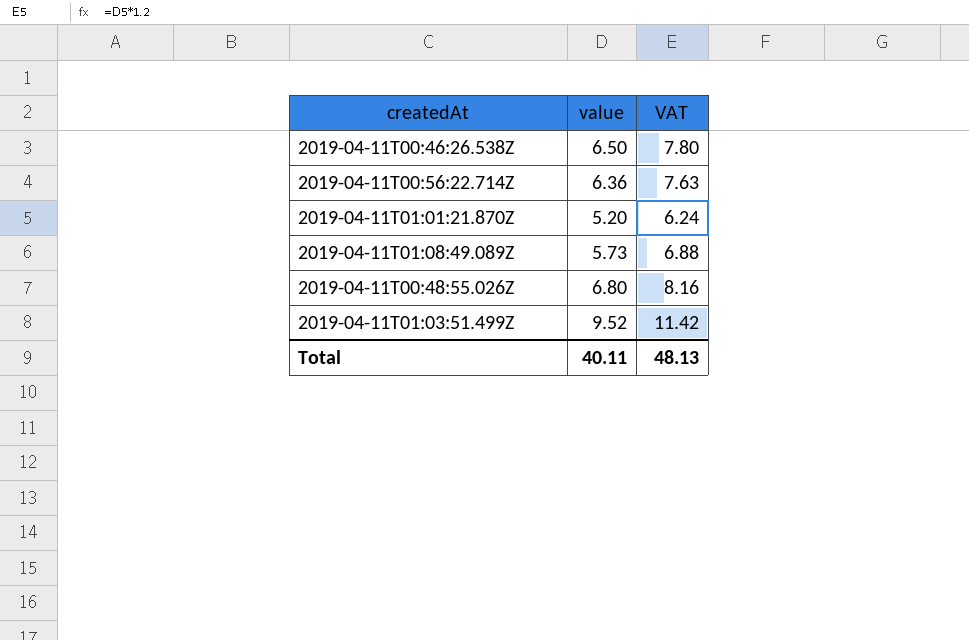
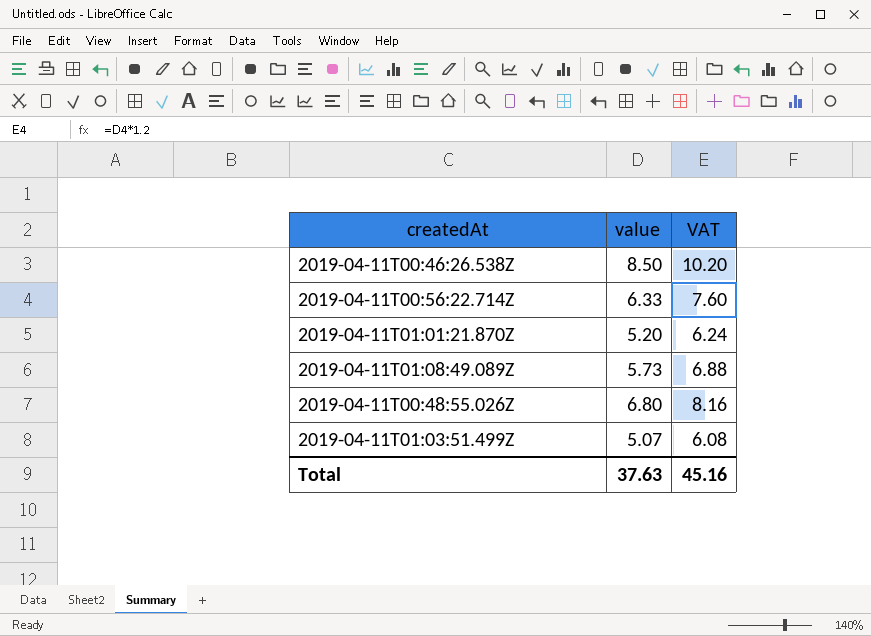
2019-04-11T00:46:26.538Z | value: 6.50 -> 8.50
2019-04-11T00:46:26.538Z | VAT: 7.80 -> 10.20
2019-04-11T00:56:22.714Z | value: 6.36 -> 6.33
2019-04-11T00:56:22.714Z | VAT: 7.63 -> 7.60
2019-04-11T01:03:51.499Z | value: 9.52 -> 5.07
2019-04-11T01:03:51.499Z | VAT: 11.42 -> 6.08
Total | value: 40.11 -> 37.63
Total | VAT: 48.13 -> 45.16

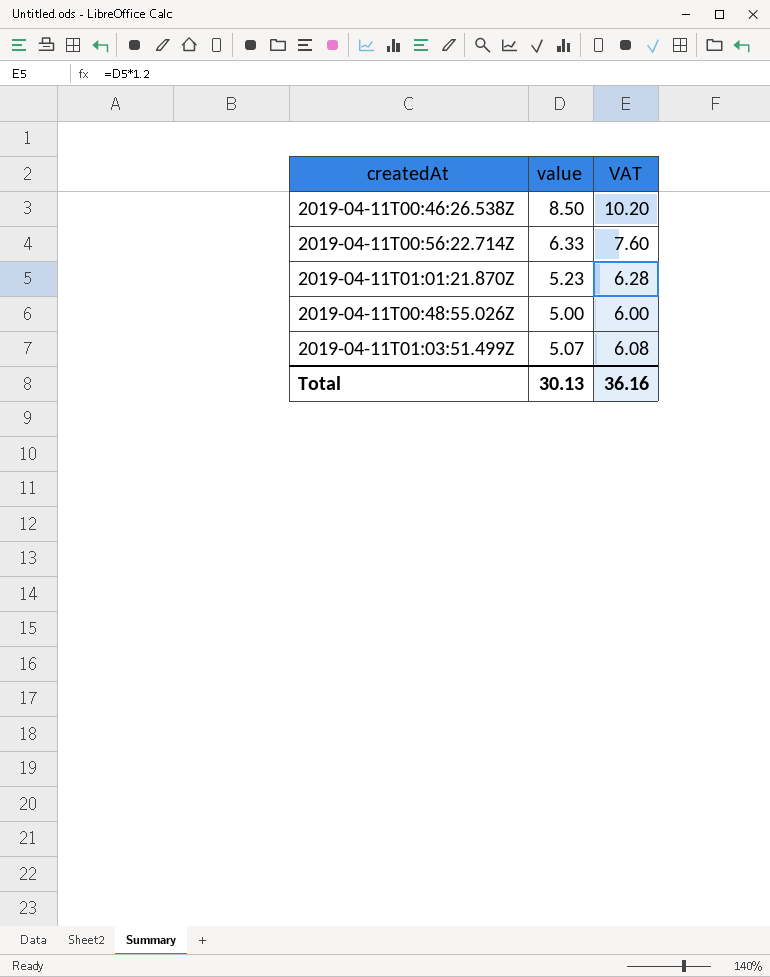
row 2019-04-11T01:08:49.089Z: 5.73 | 6.88 -> none
2019-04-11T01:01:21.870Z | value: 5.20 -> 5.23
2019-04-11T01:01:21.870Z | VAT: 6.24 -> 6.28
2019-04-11T00:48:55.026Z | value: 6.80 -> 5.00
2019-04-11T00:48:55.026Z | VAT: 8.16 -> 6.00
Total | value: 37.63 -> 30.13
Total | VAT: 45.16 -> 36.16

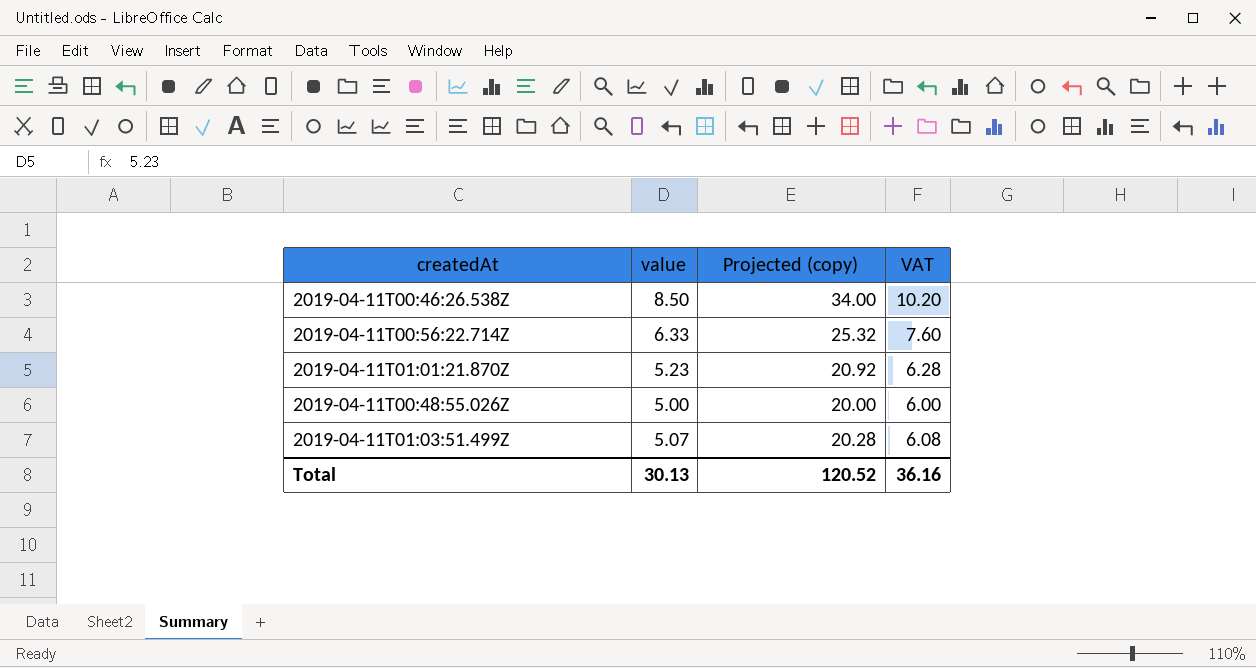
column Projected (copy) | formula: none -> [value] * 4

